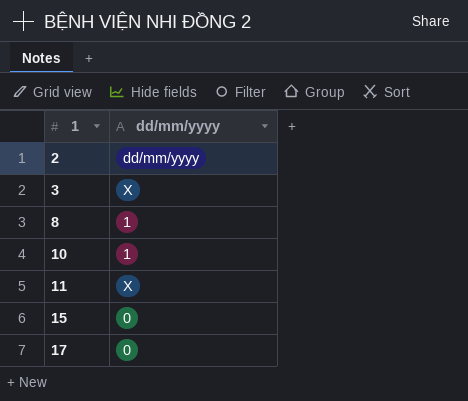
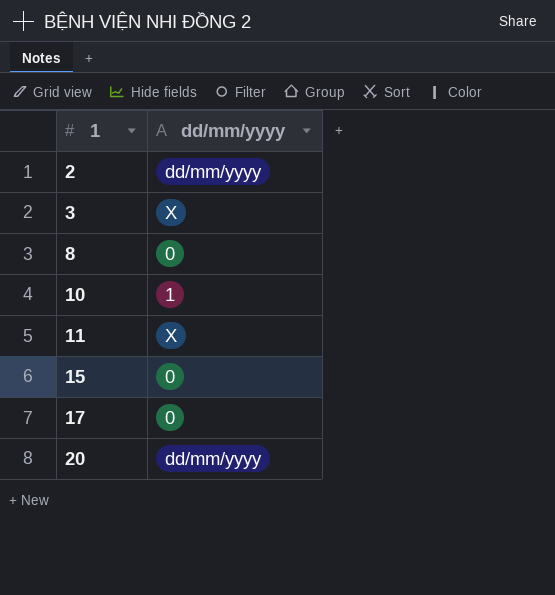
8 | dd/mm/yyyy: 1 -> 0
row 20: none -> dd/mm/yyyy

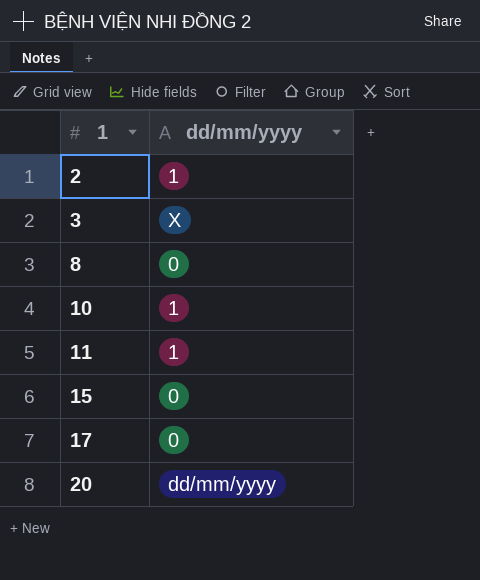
2 | dd/mm/yyyy: dd/mm/yyyy -> 1
11 | dd/mm/yyyy: X -> 1

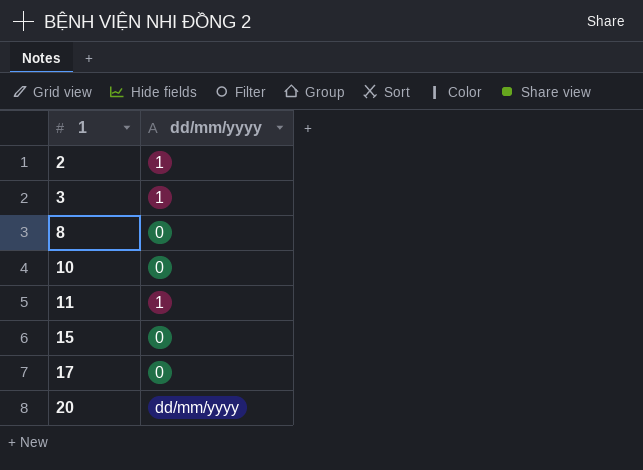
3 | dd/mm/yyyy: X -> 1
10 | dd/mm/yyyy: 1 -> 0

